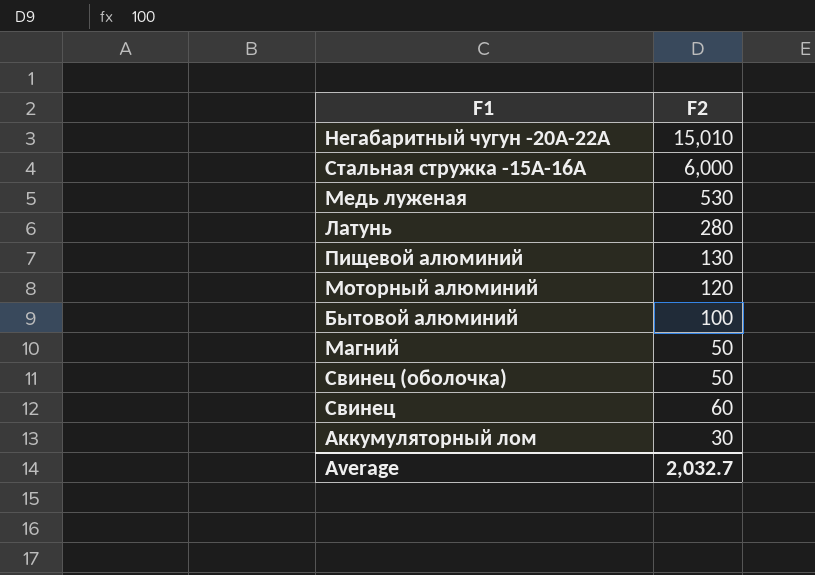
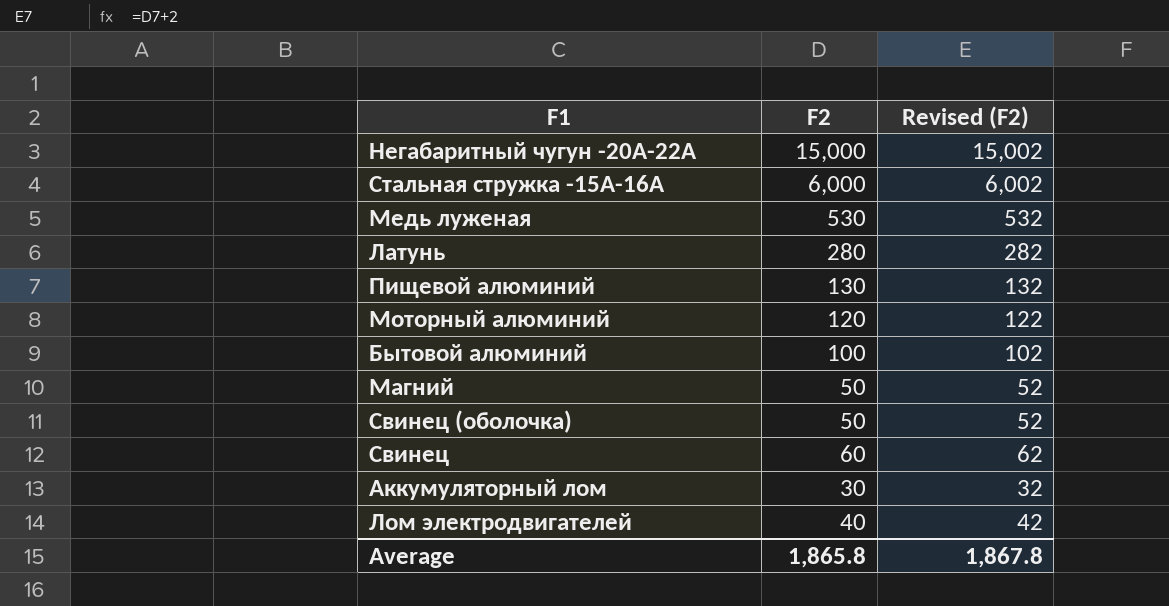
column Revised (F2) | formula: none -> [F2] + 2
Негабаритный чугун -20А-22А | F2: 15,010 -> 15,000
row Лом электродвигателей: none -> 40 | 42
Average | F2: 2,032.7 -> 1,865.8

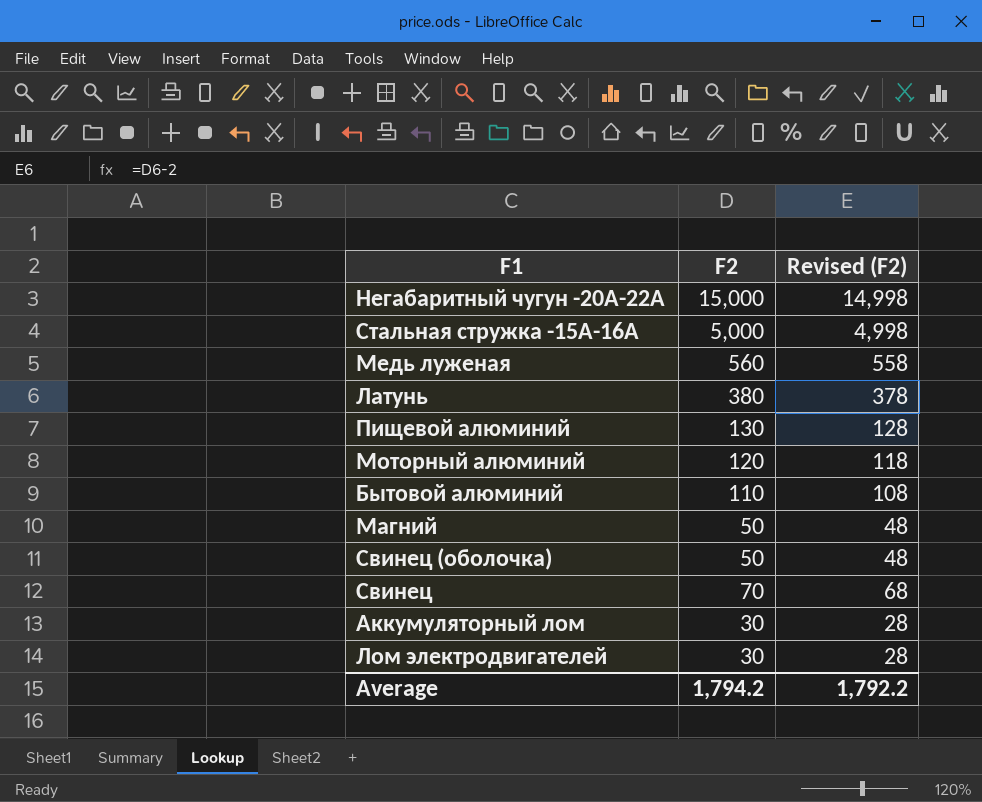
column Revised (F2) | formula: [F2] + 2 -> [F2] - 2
Стальная стружка -15А-16А | F2: 6,000 -> 5,000
Медь луженая | F2: 530 -> 560
Латунь | F2: 280 -> 380
Бытовой алюминий | F2: 100 -> 110
Свинец | F2: 60 -> 70
Лом электродвигателей | F2: 40 -> 30
Average | F2: 1,865.8 -> 1,794.2
Average | Revised (F2): 1,867.8 -> 1,792.2

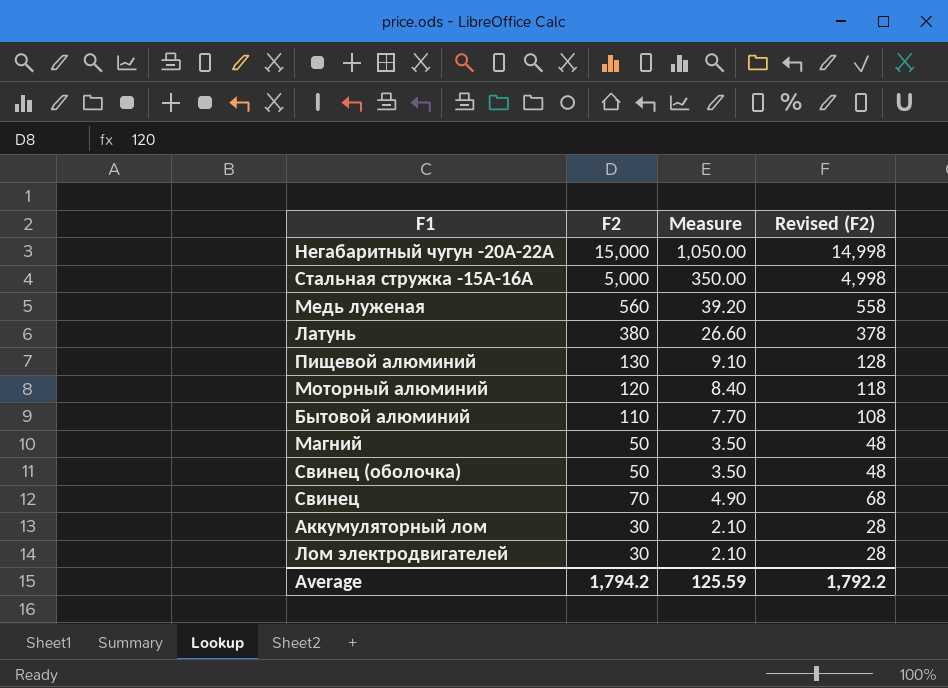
column Measure | formula: none -> [F2] * 0.07

